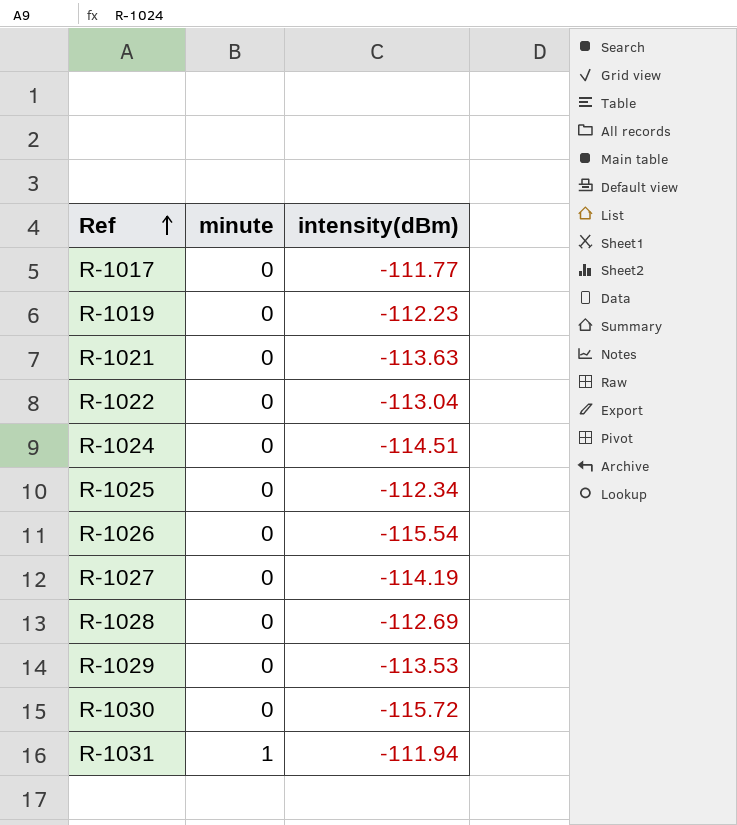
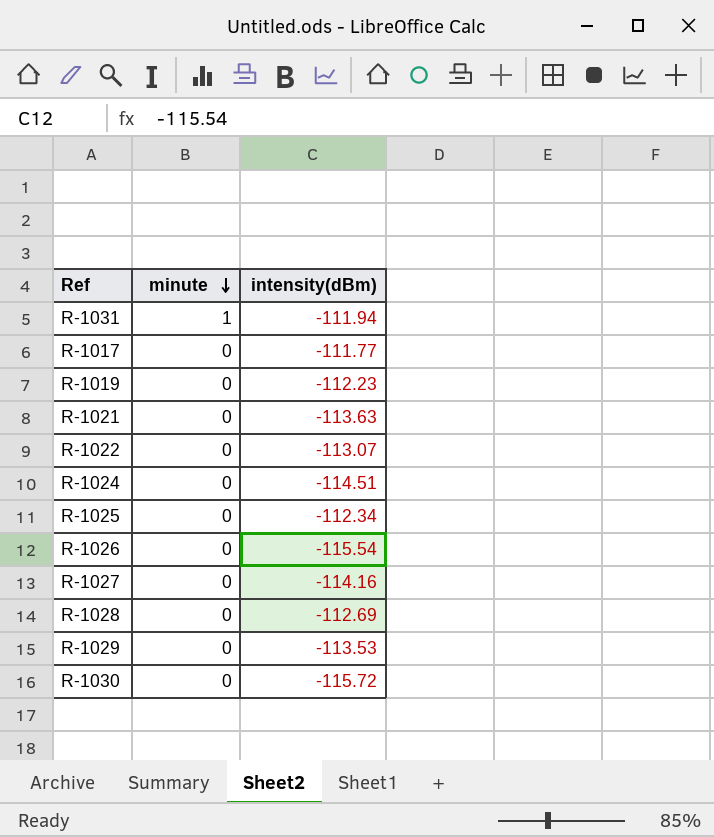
row order: Ref ascending -> minute descending
R-1022 | intensity(dBm): -113.04 -> -113.07
R-1027 | intensity(dBm): -114.19 -> -114.16

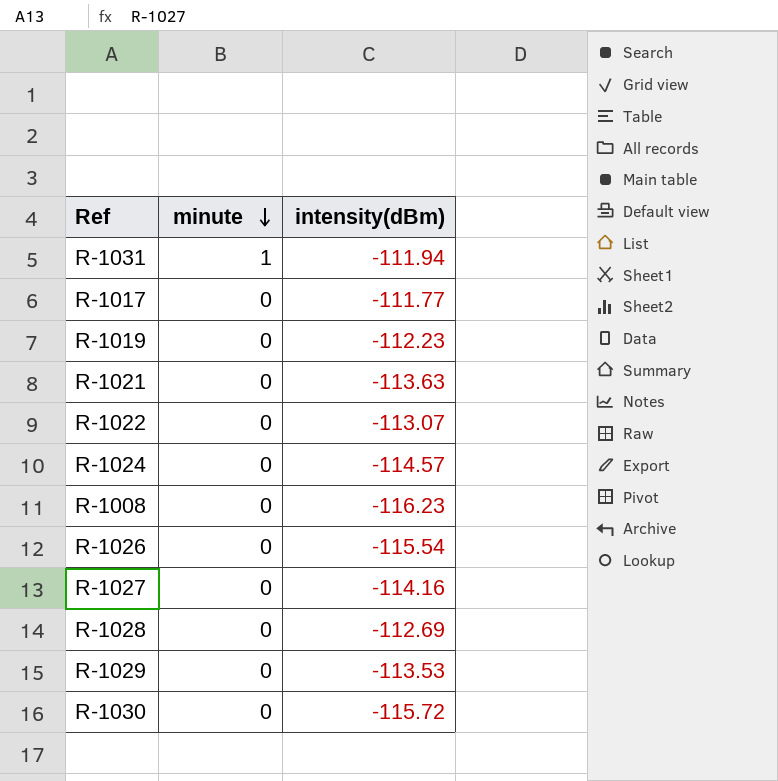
row R-1025: 0 | -112.34 -> none
R-1024 | intensity(dBm): -114.51 -> -114.57
row R-1008: none -> 0 | -116.23

